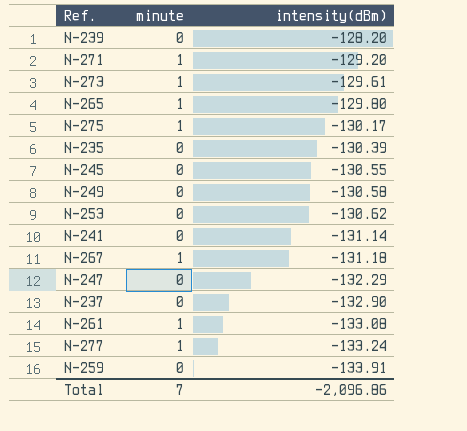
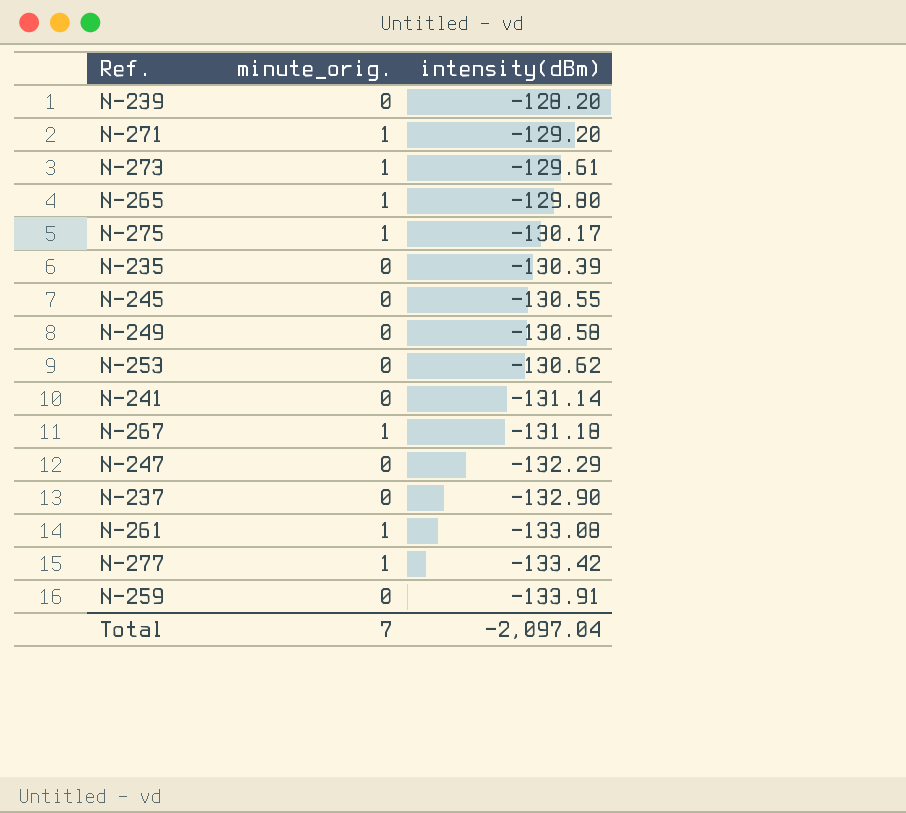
column name: minute -> minute_orig.
N-277 | intensity(dBm): -133.24 -> -133.42
Total | intensity(dBm): -2,096.86 -> -2,097.04

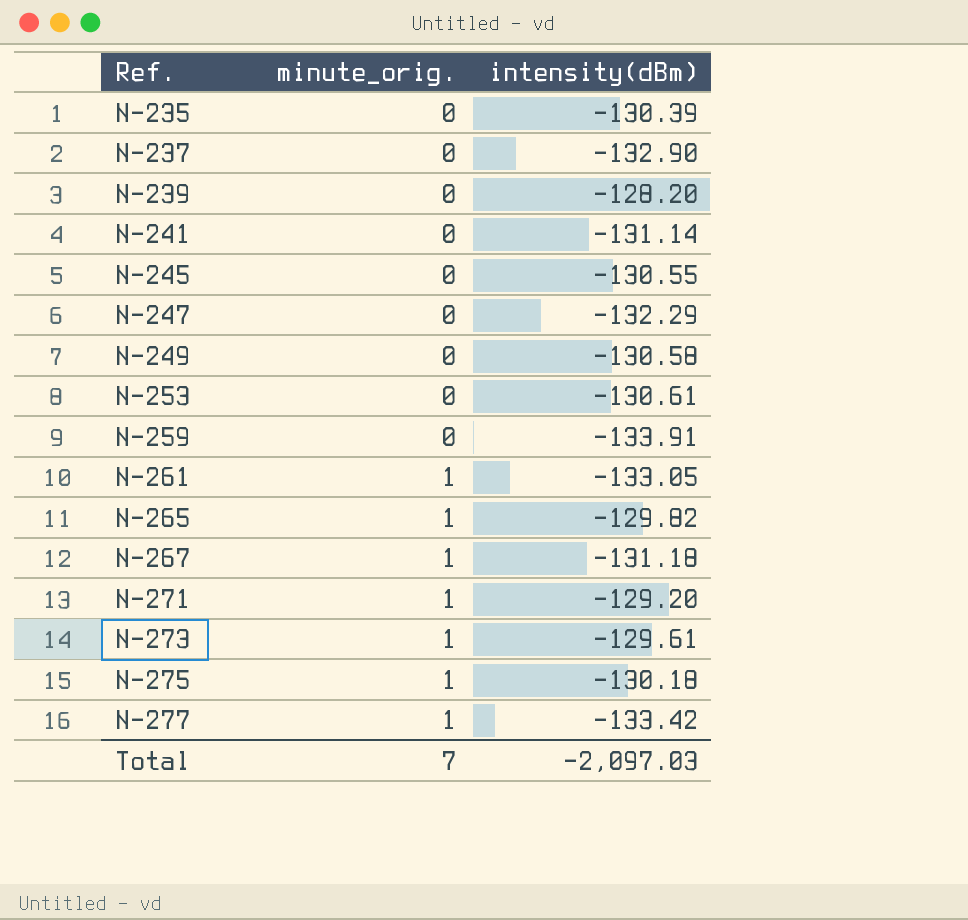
row order: intensity(dBm) descending -> Ref. ascending
N-253 | intensity(dBm): -130.62 -> -130.61
N-261 | intensity(dBm): -133.08 -> -133.05
N-265 | intensity(dBm): -129.80 -> -129.82
N-275 | intensity(dBm): -130.17 -> -130.18
Total | intensity(dBm): -2,097.04 -> -2,097.03

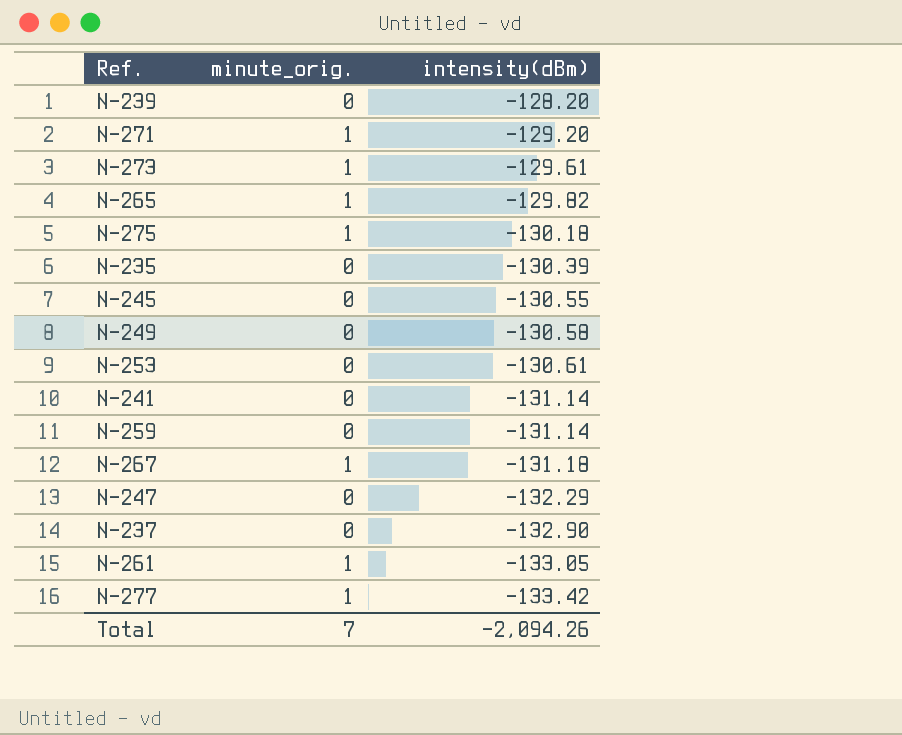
row order: Ref. ascending -> intensity(dBm) descending
N-259 | intensity(dBm): -133.91 -> -131.14
Total | intensity(dBm): -2,097.03 -> -2,094.26

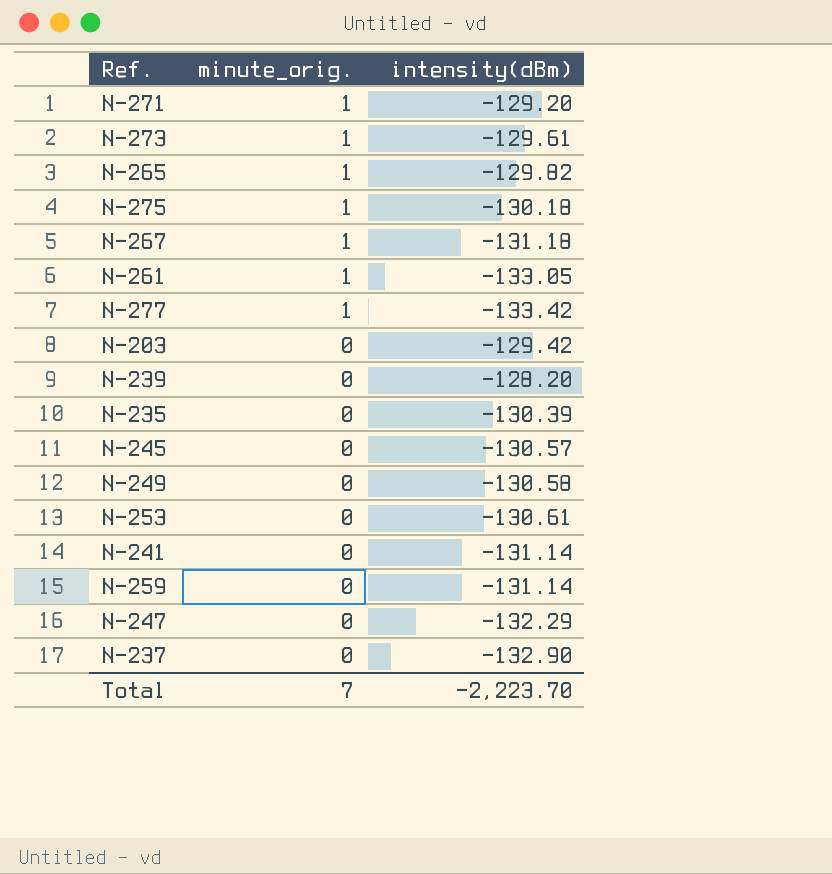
row order: intensity(dBm) descending -> minute_orig. descending
row N-203: none -> 0 | -129.42
N-245 | intensity(dBm): -130.55 -> -130.57
Total | intensity(dBm): -2,094.26 -> -2,223.70

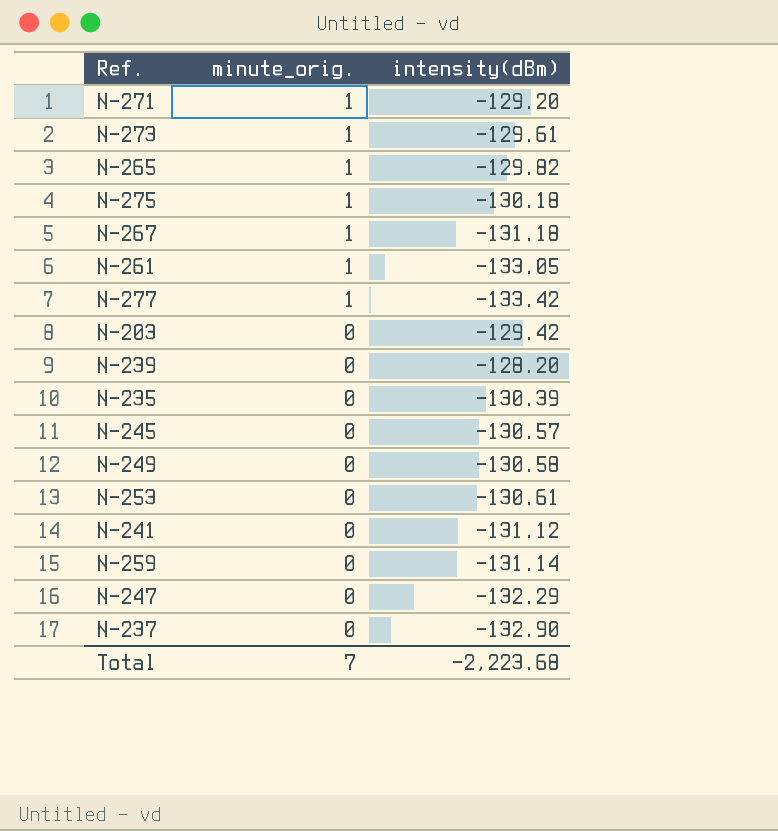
N-241 | intensity(dBm): -131.14 -> -131.12
Total | intensity(dBm): -2,223.70 -> -2,223.68

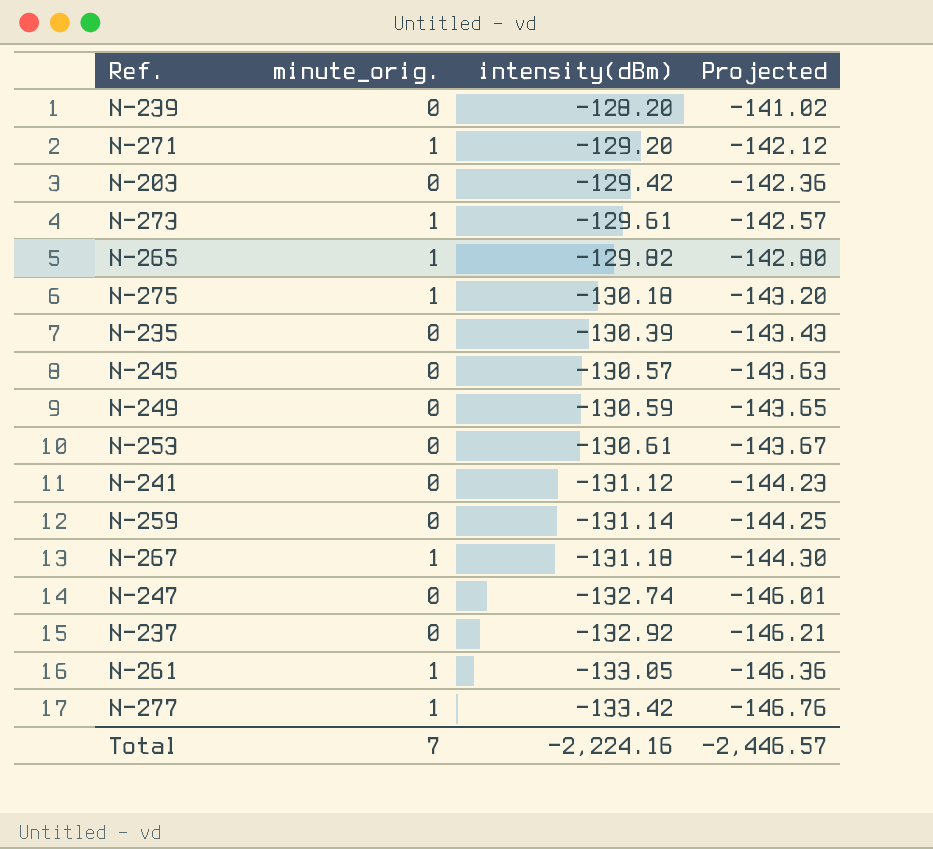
row order: minute_orig. descending -> intensity(dBm) descending
column Projected | formula: none -> [intensity(dBm)] * 1.1
N-249 | intensity(dBm): -130.58 -> -130.59
N-247 | intensity(dBm): -132.29 -> -132.74
N-237 | intensity(dBm): -132.90 -> -132.92
Total | intensity(dBm): -2,223.68 -> -2,224.16

